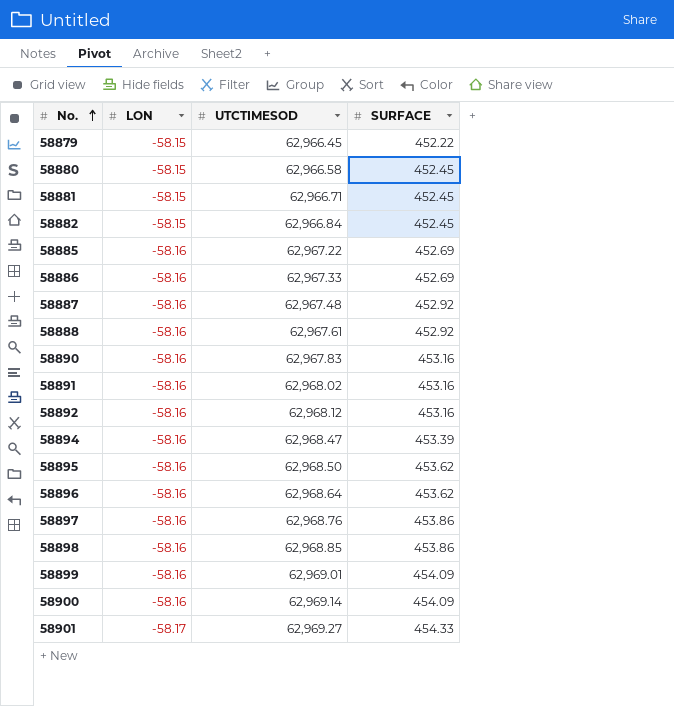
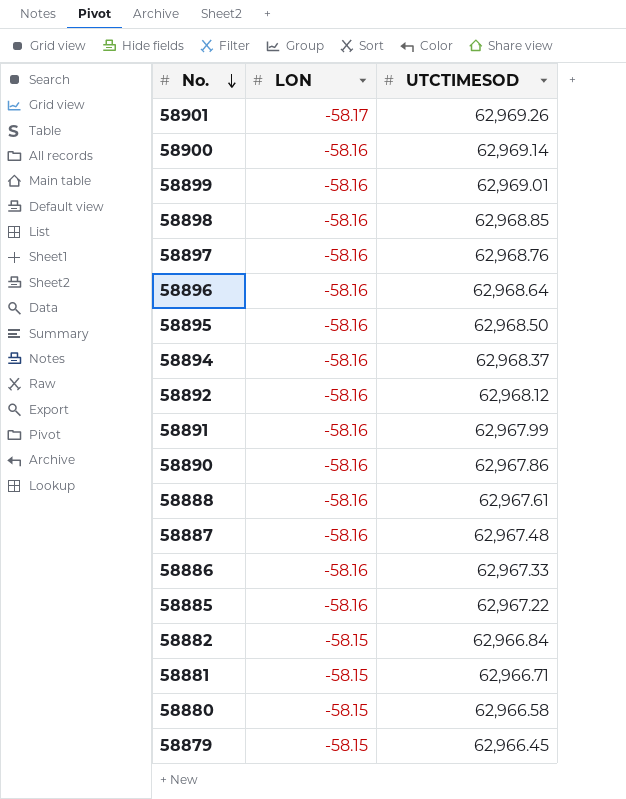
row order: No. ascending -> No. descending
column SURFACE | position: 4 -> none
58901 | UTCTIMESOD: 62,969.27 -> 62,969.26
58894 | UTCTIMESOD: 62,968.47 -> 62,968.37
58891 | UTCTIMESOD: 62,968.02 -> 62,967.99
58890 | UTCTIMESOD: 62,967.83 -> 62,967.86

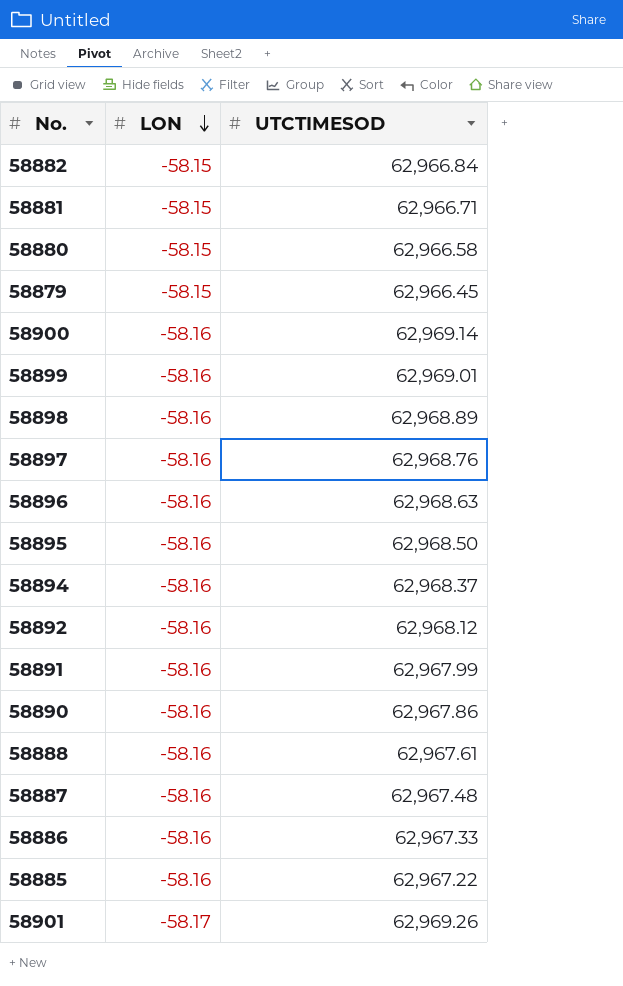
row order: No. descending -> LON descending
58898 | UTCTIMESOD: 62,968.85 -> 62,968.89
58896 | UTCTIMESOD: 62,968.64 -> 62,968.63

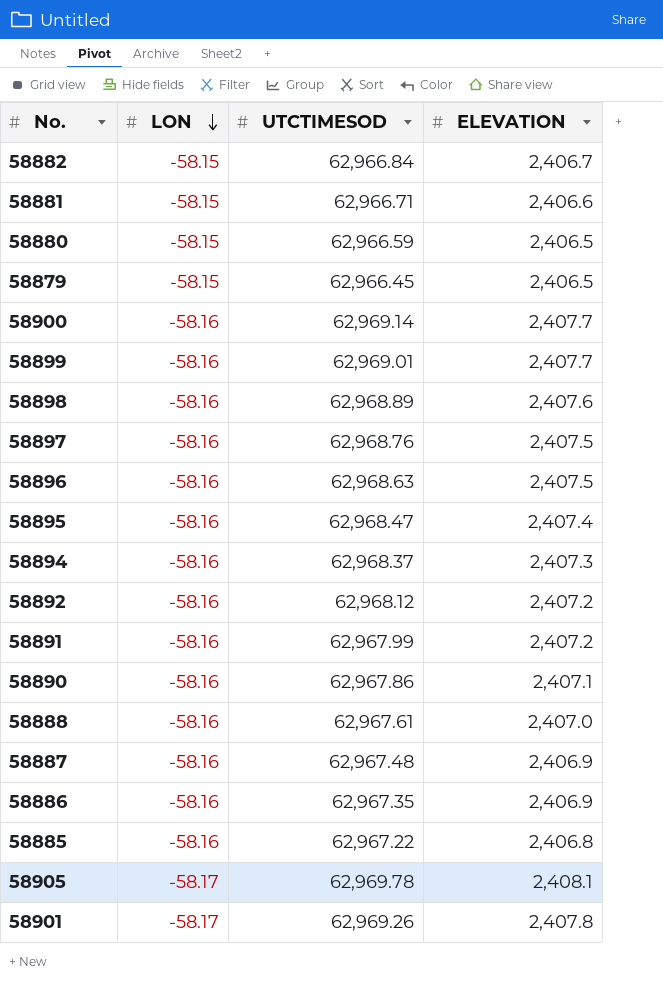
column ELEVATION | position: none -> 4
58880 | UTCTIMESOD: 62,966.58 -> 62,966.59
58895 | UTCTIMESOD: 62,968.50 -> 62,968.47
58886 | UTCTIMESOD: 62,967.33 -> 62,967.35
row 58905: none -> -58.17 | 62,969.78 | 2,408.1

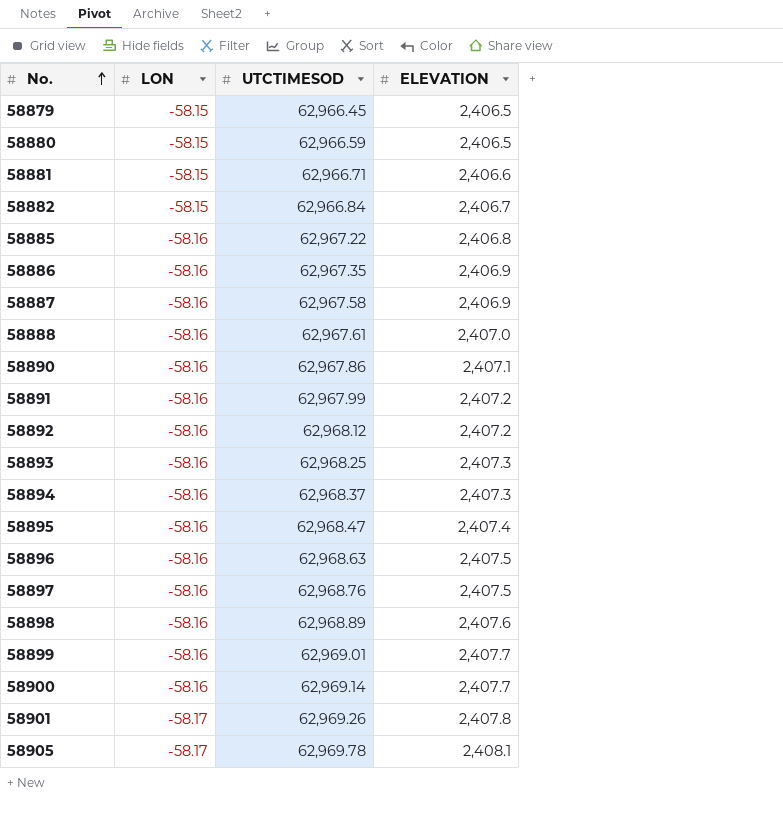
row order: LON descending -> No. ascending
58887 | UTCTIMESOD: 62,967.48 -> 62,967.58
row 58893: none -> -58.16 | 62,968.25 | 2,407.3

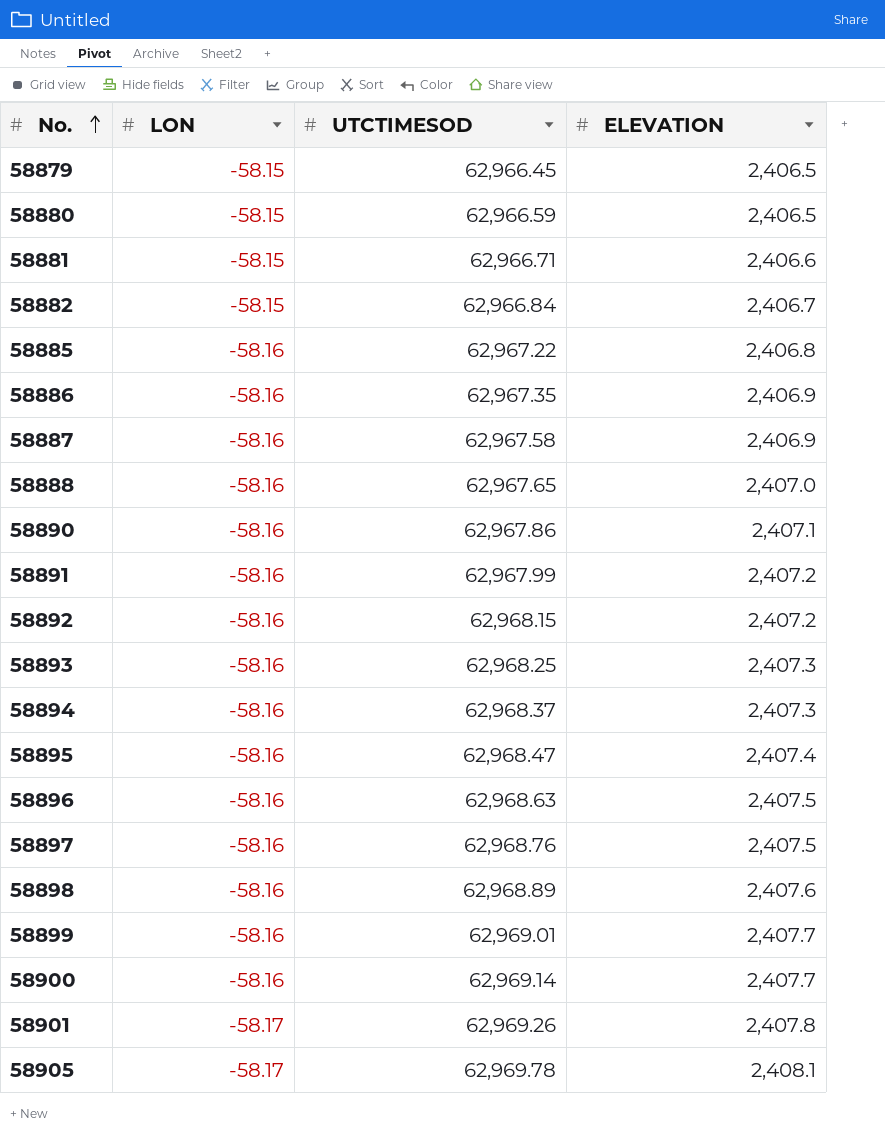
58888 | UTCTIMESOD: 62,967.61 -> 62,967.65
58892 | UTCTIMESOD: 62,968.12 -> 62,968.15

